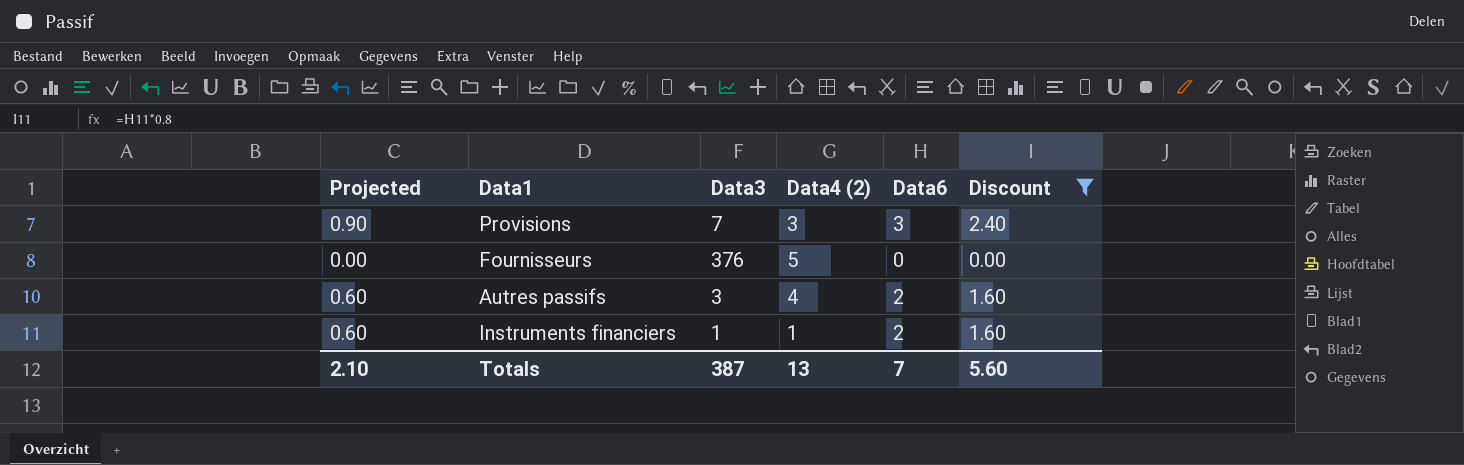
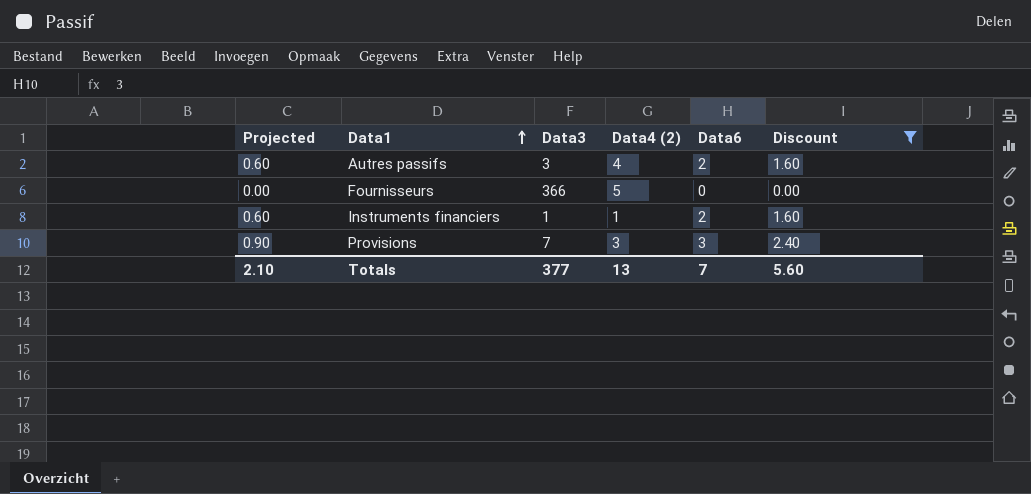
row order: none -> Data1 ascending
Fournisseurs | Data3: 376 -> 366
Totals | Data3: 387 -> 377

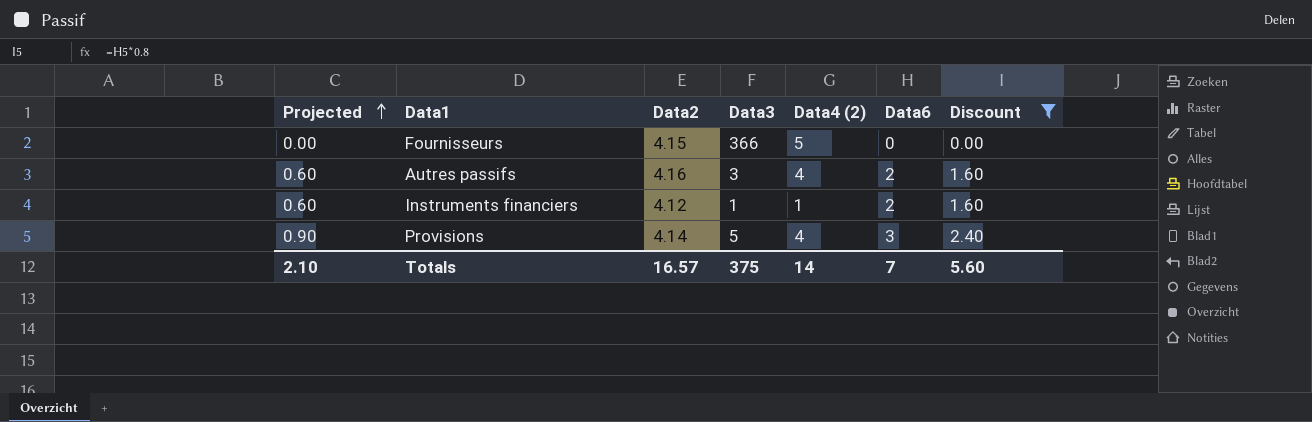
row order: Data1 ascending -> Projected ascending
column Data2 | position: none -> 3
Provisions | Data3: 7 -> 5
Provisions | Data4 (2): 3 -> 4
Totals | Data3: 377 -> 375
Totals | Data4 (2): 13 -> 14

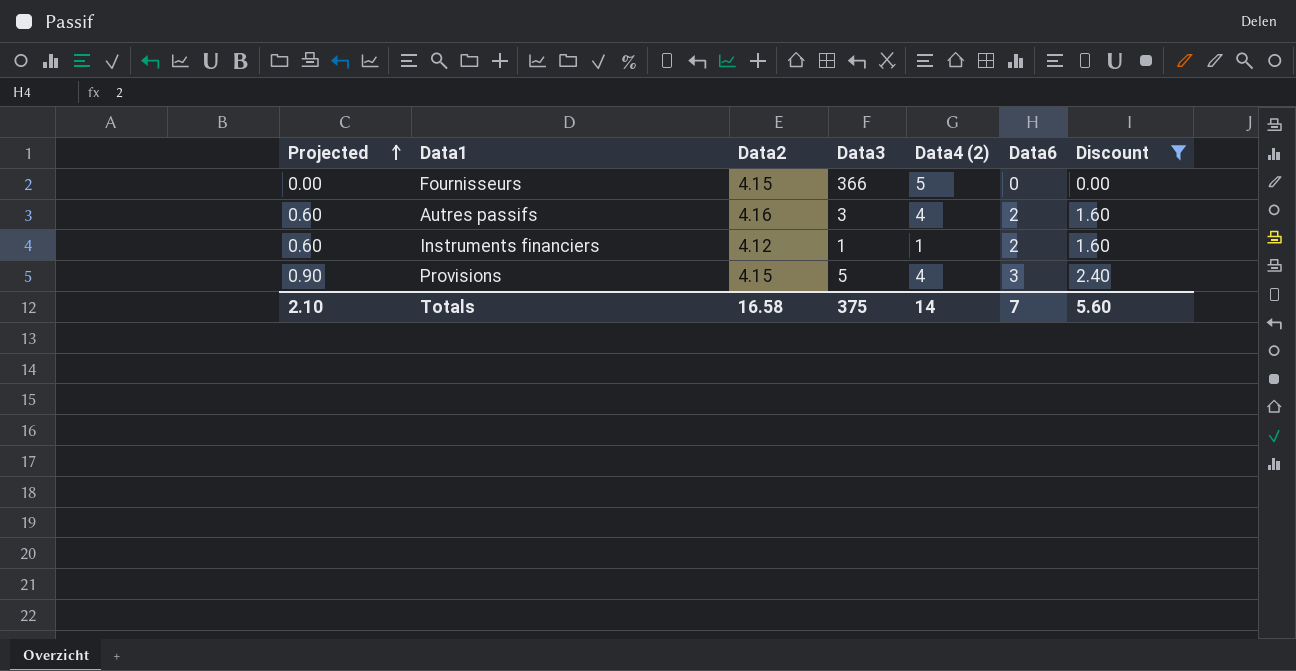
Provisions | Data2: 4.14 -> 4.15
Totals | Data2: 16.57 -> 16.58

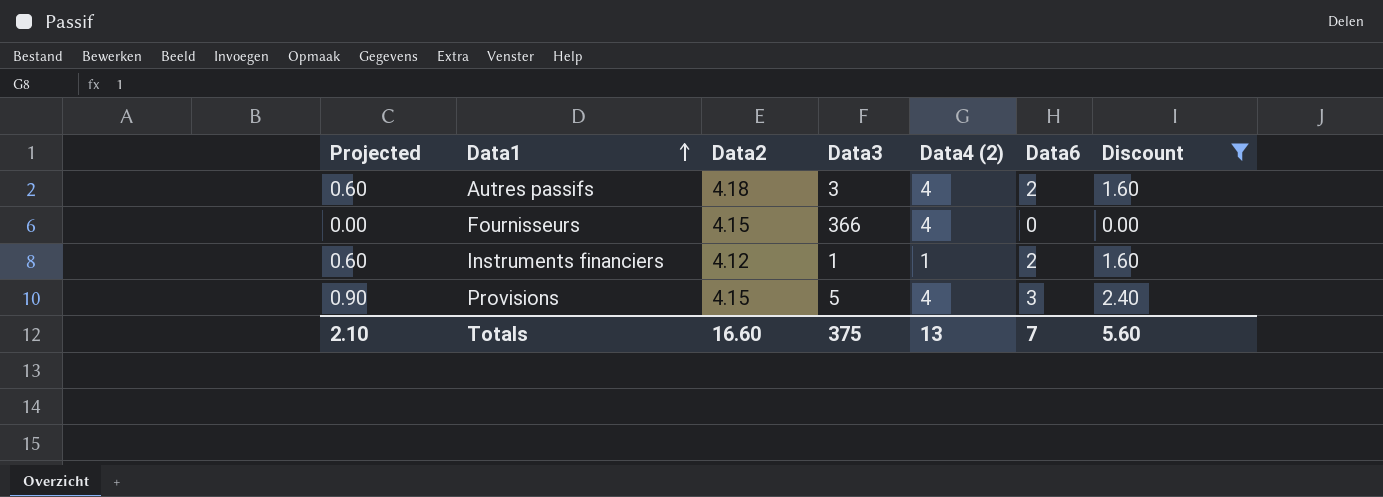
row order: Projected ascending -> Data1 ascending
Autres passifs | Data2: 4.16 -> 4.18
Fournisseurs | Data4 (2): 5 -> 4
Totals | Data2: 16.58 -> 16.60
Totals | Data4 (2): 14 -> 13

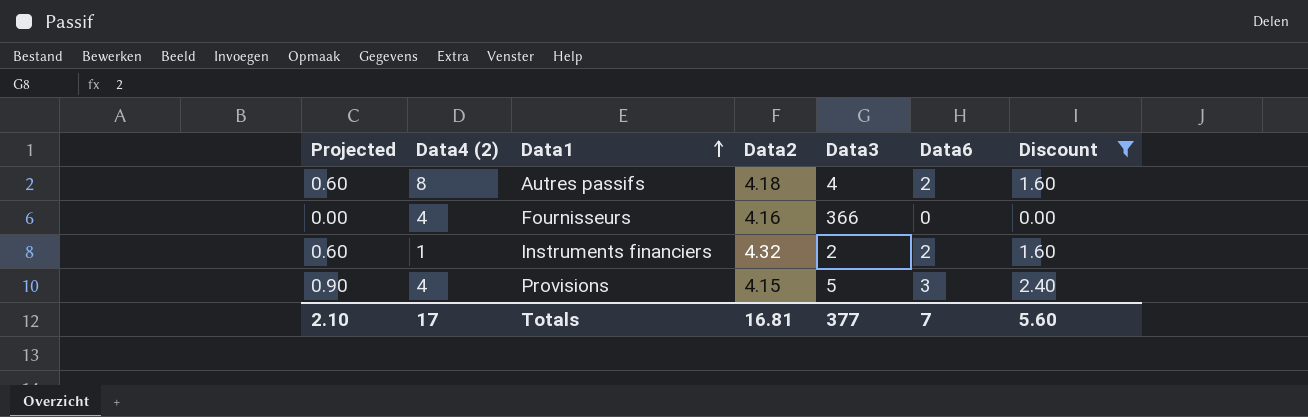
column Data4 (2) | position: 5 -> 2
Autres passifs | Data4 (2): 4 -> 8
Autres passifs | Data3: 3 -> 4
Fournisseurs | Data2: 4.15 -> 4.16
Instruments financiers | Data2: 4.12 -> 4.32
Instruments financiers | Data3: 1 -> 2
Totals | Data4 (2): 13 -> 17
Totals | Data2: 16.60 -> 16.81
Totals | Data3: 375 -> 377

